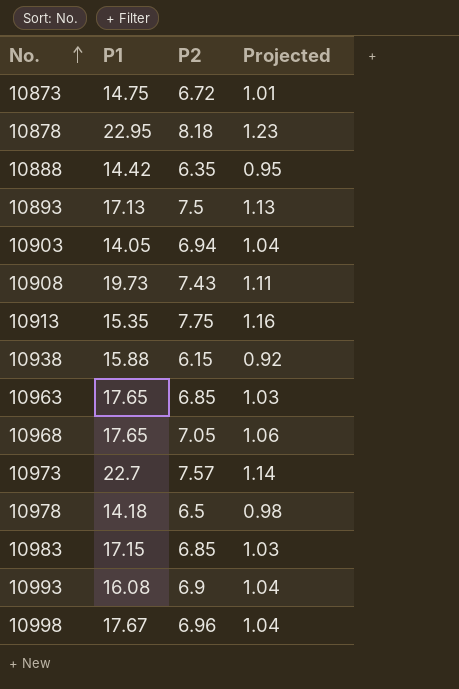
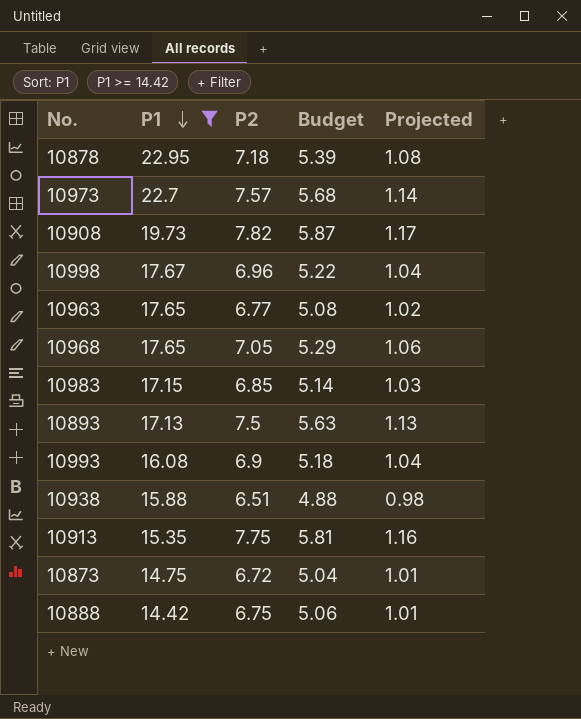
filter: none -> P1 >= 14.42
row order: No. ascending -> P1 descending
column Budget | formula: none -> [P2] * 0.75
10878 | P2: 8.18 -> 7.18
10878 | Projected: 1.23 -> 1.08
10908 | P2: 7.43 -> 7.82
10908 | Projected: 1.11 -> 1.17
10963 | P2: 6.85 -> 6.77
10963 | Projected: 1.03 -> 1.02
10938 | P2: 6.15 -> 6.51
10938 | Projected: 0.92 -> 0.98
10888 | P2: 6.35 -> 6.75
10888 | Projected: 0.95 -> 1.01

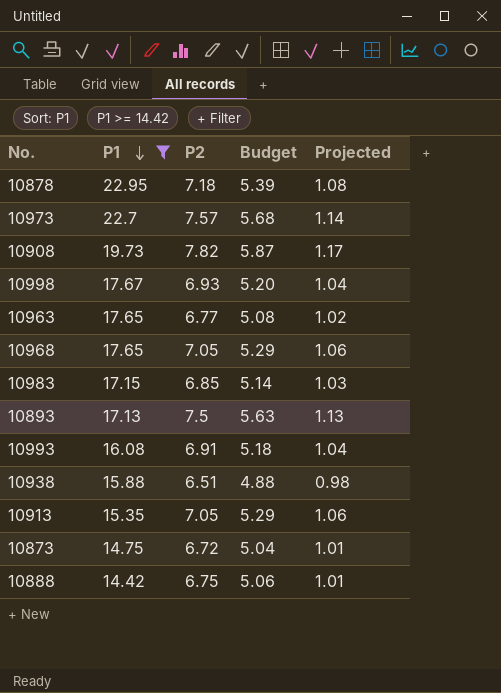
10998 | P2: 6.96 -> 6.93
10998 | Budget: 5.22 -> 5.20
10993 | P2: 6.9 -> 6.91
10913 | P2: 7.75 -> 7.05
10913 | Budget: 5.81 -> 5.29
10913 | Projected: 1.16 -> 1.06

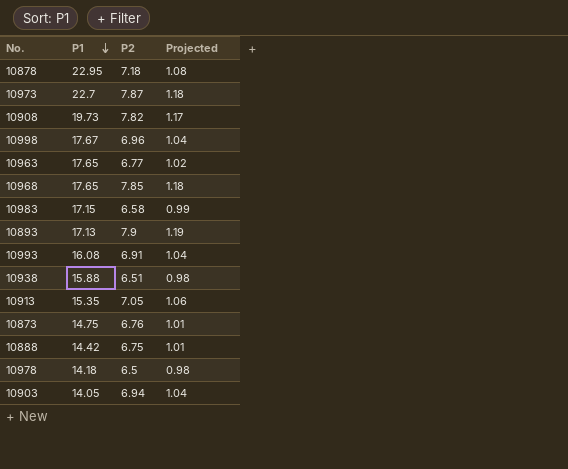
filter: P1 >= 14.42 -> none
column Budget | formula: [P2] * 0.75 -> none
10973 | P2: 7.57 -> 7.87
10973 | Projected: 1.14 -> 1.18
10998 | P2: 6.93 -> 6.96
10968 | P2: 7.05 -> 7.85
10968 | Projected: 1.06 -> 1.18
10983 | P2: 6.85 -> 6.58
10983 | Projected: 1.03 -> 0.99
10893 | P2: 7.5 -> 7.9
10893 | Projected: 1.13 -> 1.19
10873 | P2: 6.72 -> 6.76

